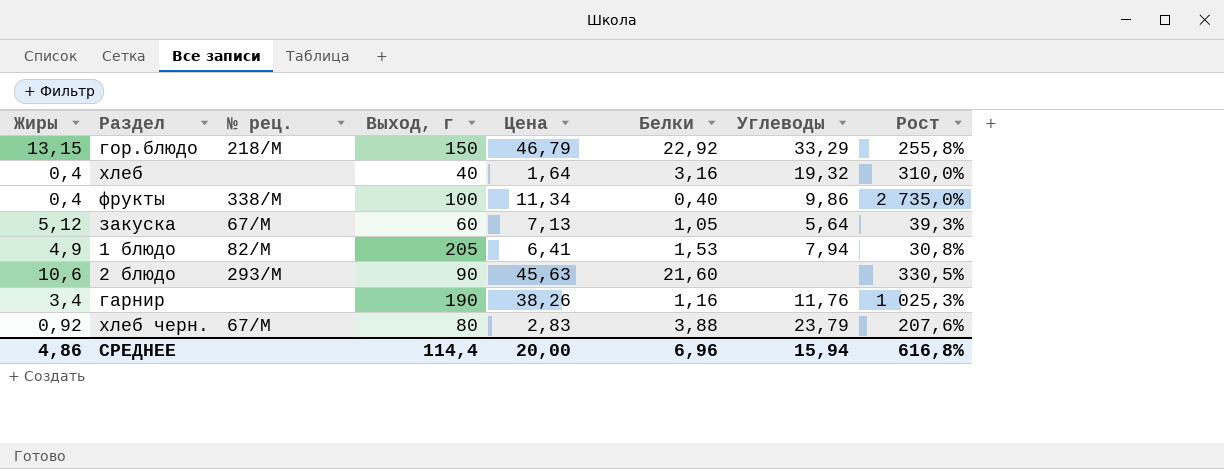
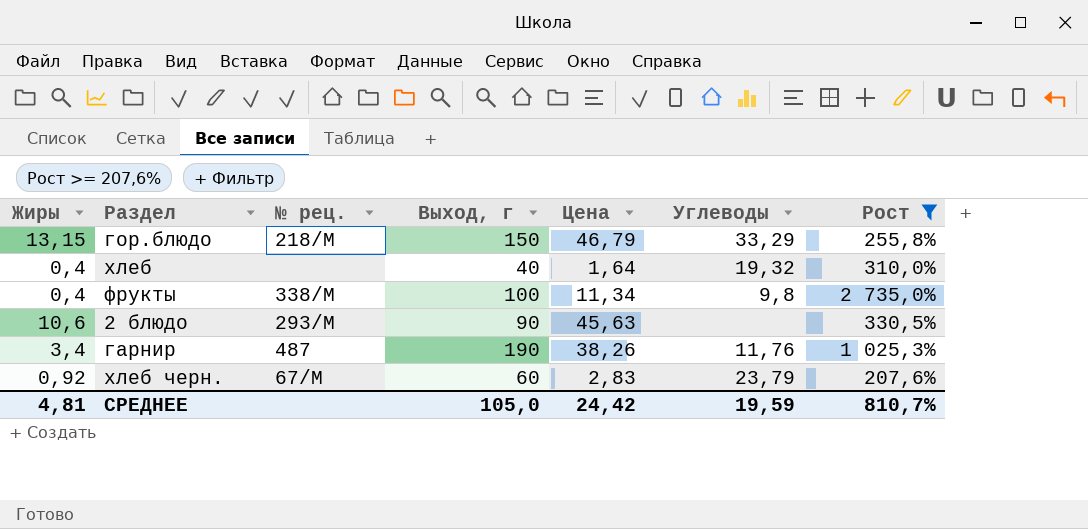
filter: none -> Рост >= 207,6%
column Белки | position: 6 -> none
фрукты | Углеводы: 9,86 -> 9,8
гарнир | № рец.: none -> 487
хлеб черн. | Выход, г: 80 -> 60
СРЕДНЕЕ | Жиры: 4,86 -> 4,81
СРЕДНЕЕ | Выход, г: 114,4 -> 105,0
СРЕДНЕЕ | Цена: 20,00 -> 24,42
СРЕДНЕЕ | Углеводы: 15,94 -> 19,59
СРЕДНЕЕ | Рост: 616,8% -> 810,7%

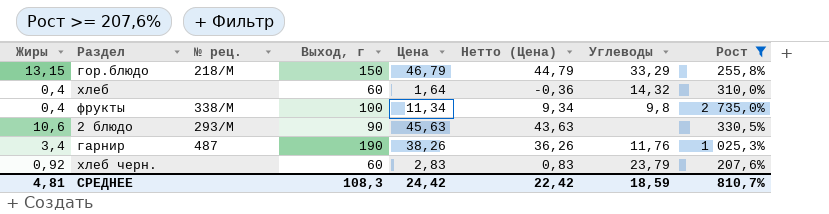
column Нетто (Цена) | formula: none -> [Цена] - 2
хлеб | Выход, г: 40 -> 60
хлеб | Углеводы: 19,32 -> 14,32
хлеб черн. | № рец.: 67/М -> none
СРЕДНЕЕ | Выход, г: 105,0 -> 108,3
СРЕДНЕЕ | Углеводы: 19,59 -> 18,59

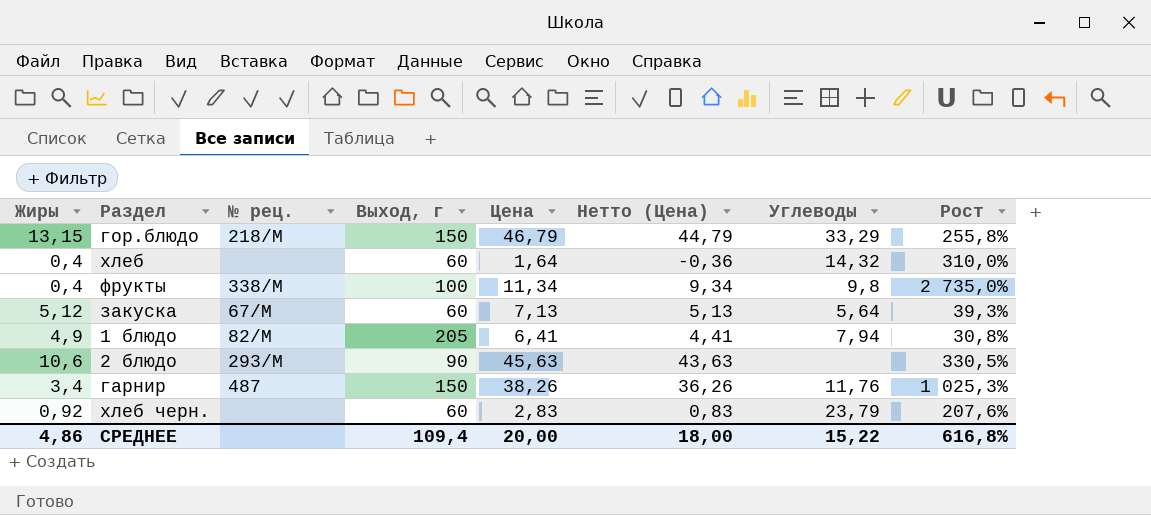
filter: Рост >= 207,6% -> none
гарнир | Выход, г: 190 -> 150
СРЕДНЕЕ | Жиры: 4,81 -> 4,86
СРЕДНЕЕ | Выход, г: 108,3 -> 109,4
СРЕДНЕЕ | Цена: 24,42 -> 20,00
СРЕДНЕЕ | Нетто (Цена): 22,42 -> 18,00
СРЕДНЕЕ | Углеводы: 18,59 -> 15,22
СРЕДНЕЕ | Рост: 810,7% -> 616,8%

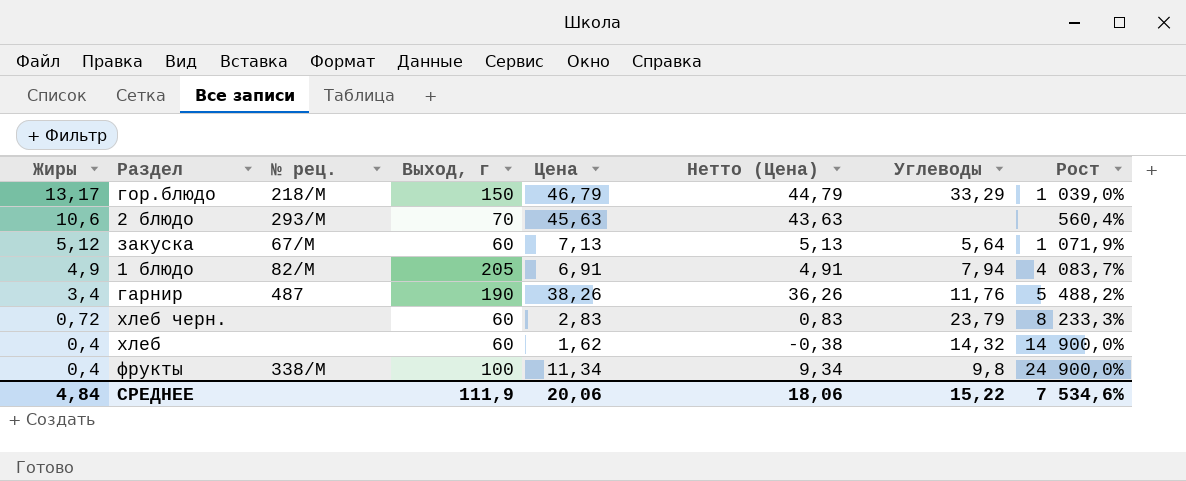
row order: none -> Жиры descending
column Рост | formula: ([Цена] - [Жиры]) / [Жиры] -> ([Выход, г] - [Жиры]) / [Жиры]
гор.блюдо | Жиры: 13,15 -> 13,17
2 блюдо | Выход, г: 90 -> 70
1 блюдо | Цена: 6,41 -> 6,91
1 блюдо | Нетто (Цена): 4,41 -> 4,91
гарнир | Выход, г: 150 -> 190
хлеб черн. | Жиры: 0,92 -> 0,72
хлеб | Цена: 1,64 -> 1,62
хлеб | Нетто (Цена): -0,36 -> -0,38
СРЕДНЕЕ | Жиры: 4,86 -> 4,84
СРЕДНЕЕ | Выход, г: 109,4 -> 111,9
СРЕДНЕЕ | Цена: 20,00 -> 20,06
СРЕДНЕЕ | Нетто (Цена): 18,00 -> 18,06
СРЕДНЕЕ | Рост: 616,8% -> 7 534,6%

